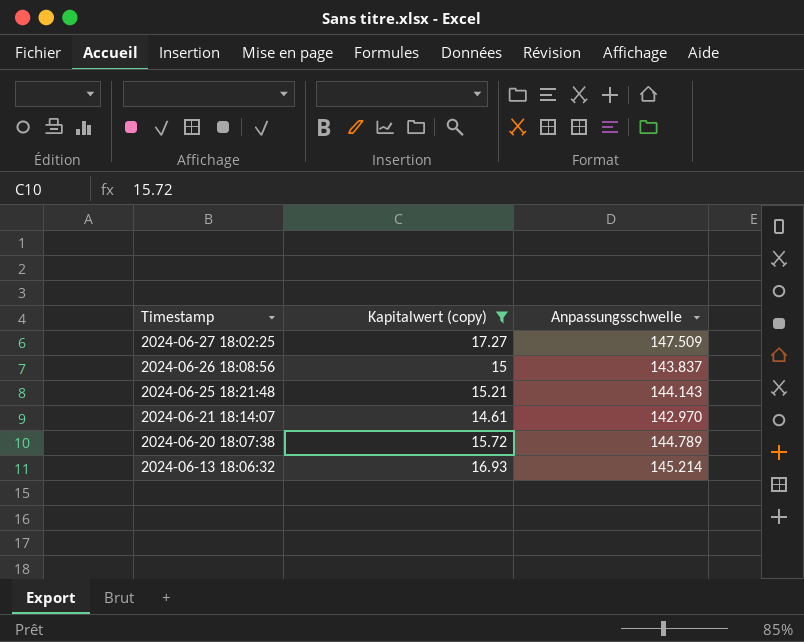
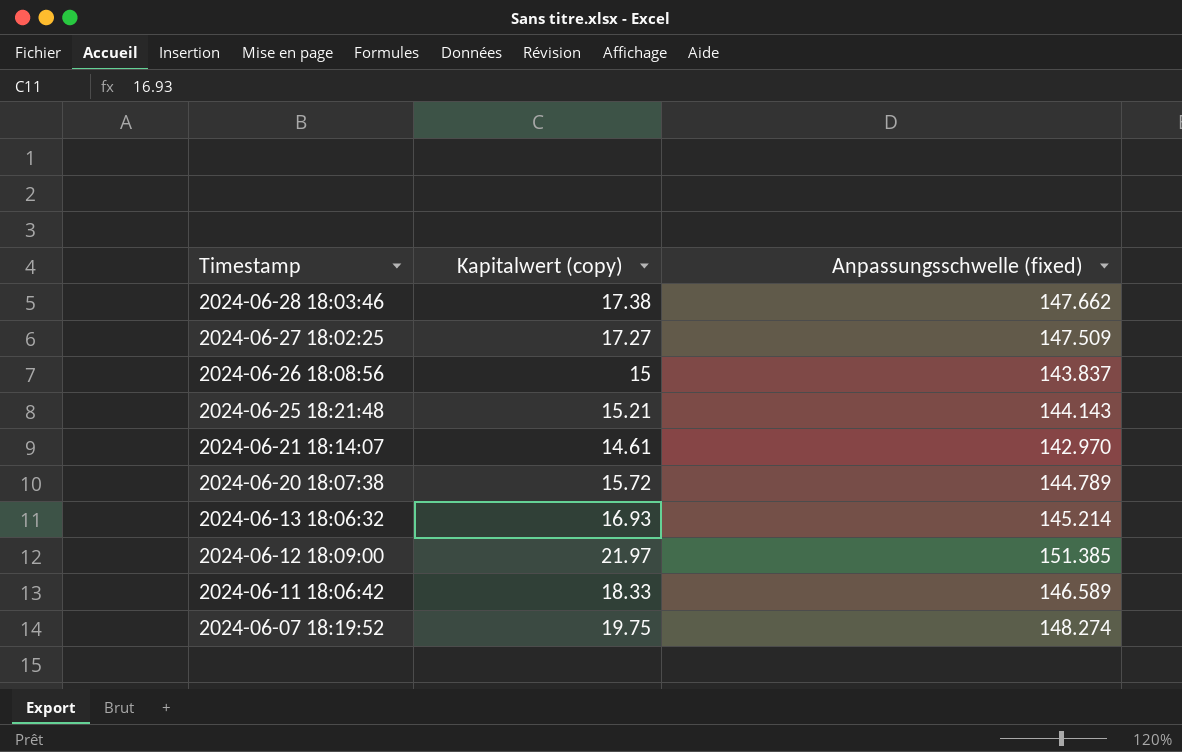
filter: Kapitalwert (copy) <= 17.27 -> none
column name: Anpassungsschwelle -> Anpassungsschwelle (fixed)

